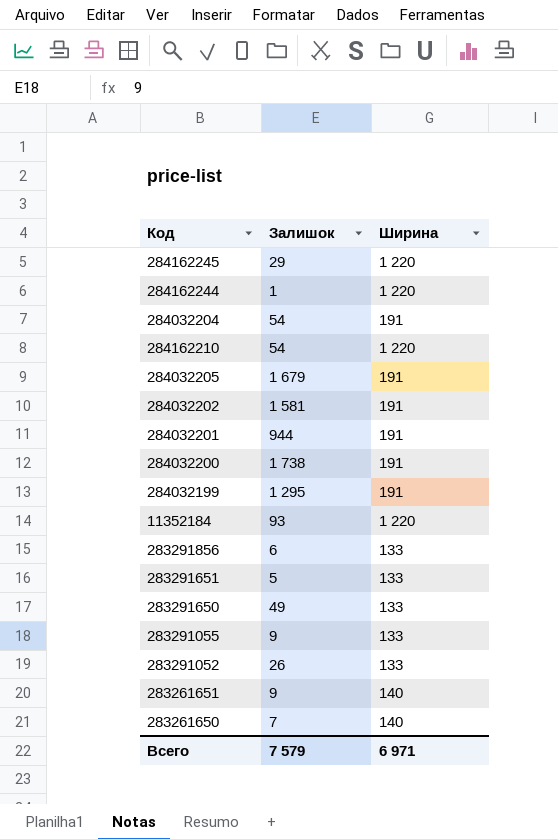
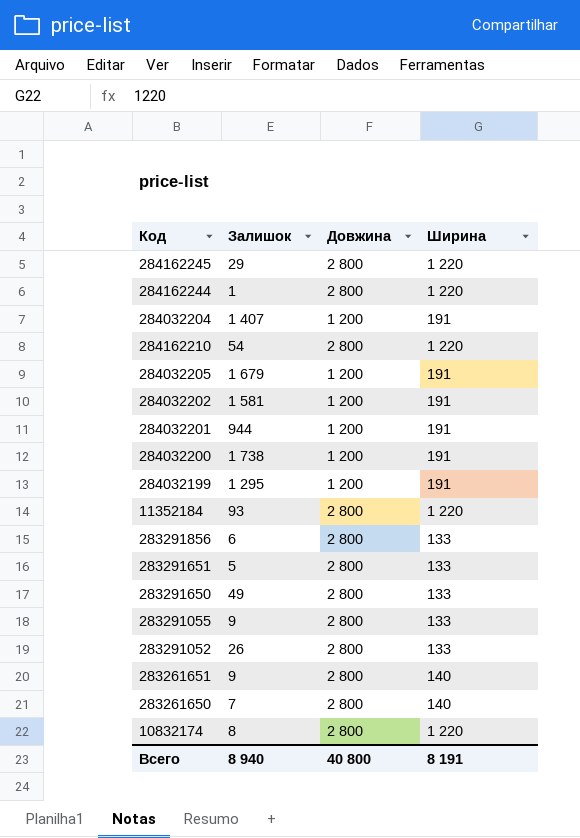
column Довжина | position: none -> 3
284032204 | Залишок: 54 -> 1 407
row 10832174: none -> 8 | 2 800 | 1 220
Всего | Залишок: 7 579 -> 8 940
Всего | Ширина: 6 971 -> 8 191

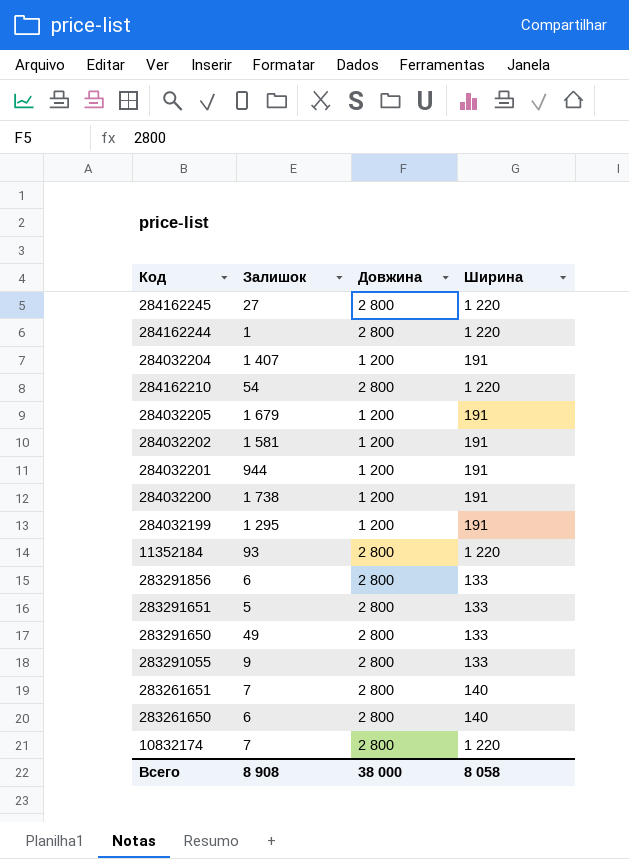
row 283291052: 26 | 2 800 | 133 -> none
284162245 | Залишок: 29 -> 27
283261651 | Залишок: 9 -> 7
283261650 | Залишок: 7 -> 6
10832174 | Залишок: 8 -> 7
Всего | Залишок: 8 940 -> 8 908
Всего | Довжина: 40 800 -> 38 000
Всего | Ширина: 8 191 -> 8 058

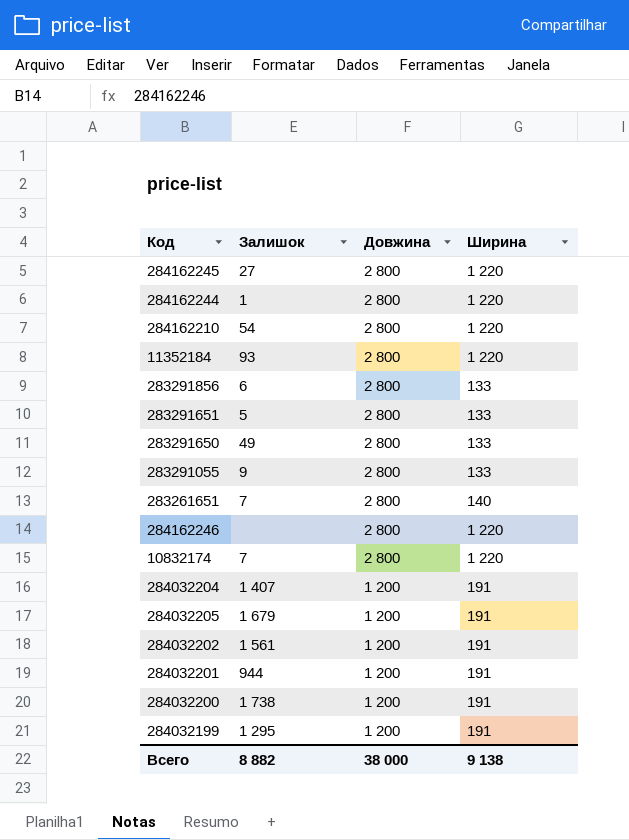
row order: none -> Довжина descending
row 283261650: 6 | 2 800 | 140 -> none
row 284162246: none -> none | 2 800 | 1 220
284032202 | Залишок: 1 581 -> 1 561
Всего | Залишок: 8 908 -> 8 882
Всего | Ширина: 8 058 -> 9 138

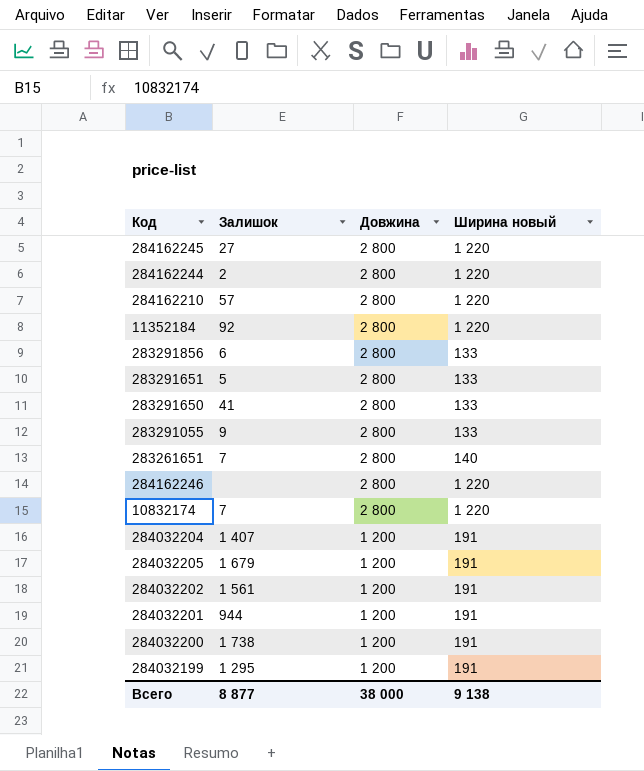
column name: Ширина -> Ширина новый
284162244 | Залишок: 1 -> 2
284162210 | Залишок: 54 -> 57
11352184 | Залишок: 93 -> 92
283291650 | Залишок: 49 -> 41
Всего | Залишок: 8 882 -> 8 877

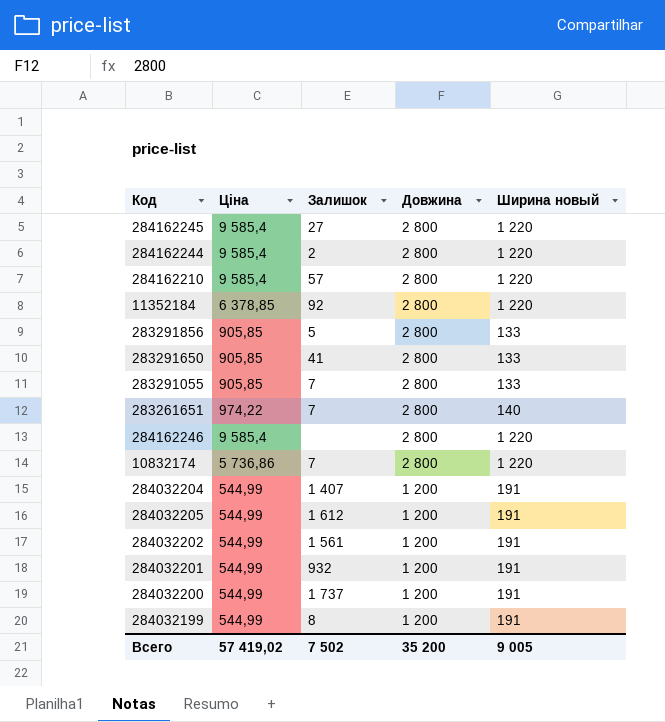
column Ціна | position: none -> 2
row 283291651: 5 | 2 800 | 133 -> none
283291856 | Залишок: 6 -> 5
283291055 | Залишок: 9 -> 7
284032205 | Залишок: 1 679 -> 1 612
284032201 | Залишок: 944 -> 932
284032200 | Залишок: 1 738 -> 1 737
284032199 | Залишок: 1 295 -> 8
Всего | Залишок: 8 877 -> 7 502
Всего | Довжина: 38 000 -> 35 200
Всего | Ширина новый: 9 138 -> 9 005

